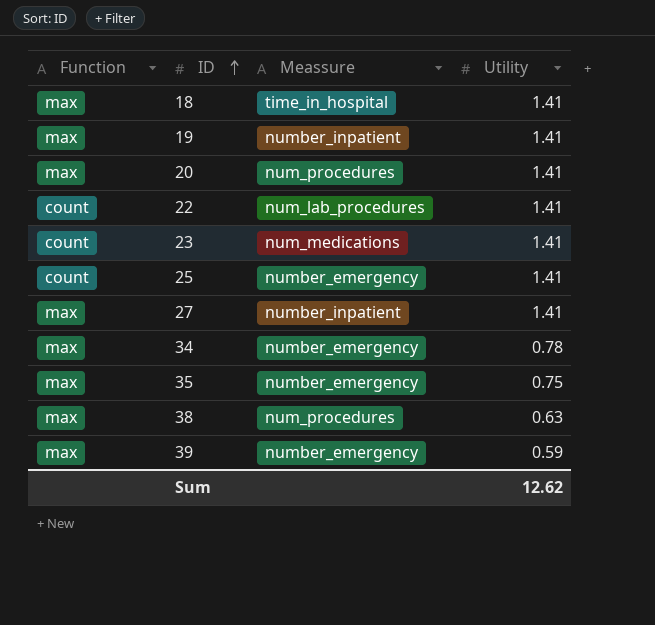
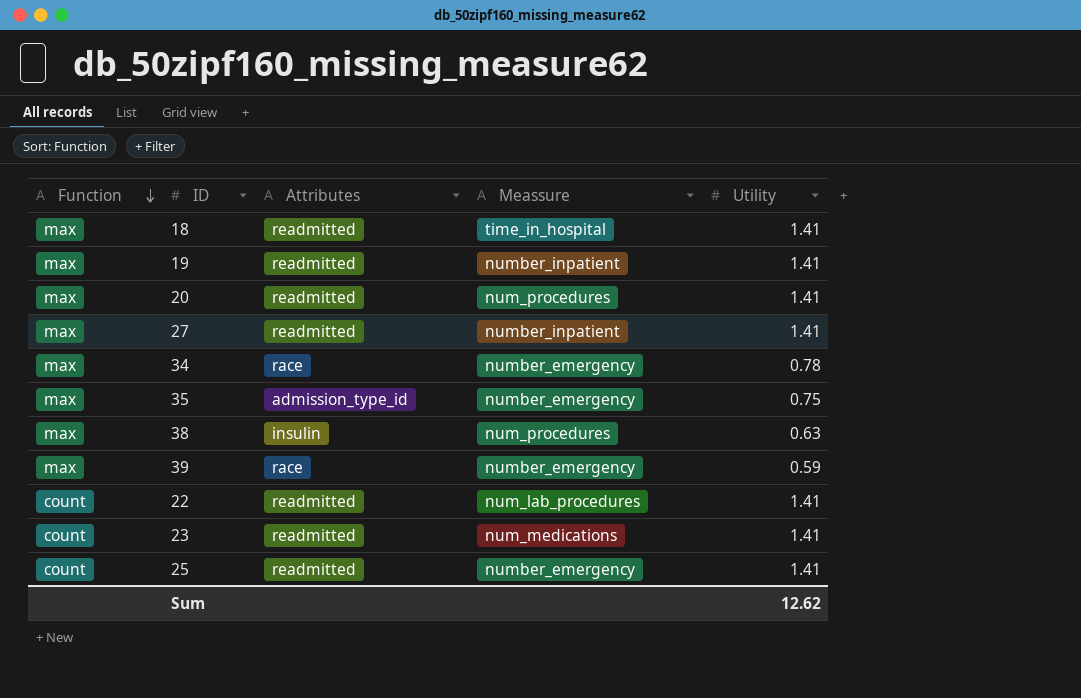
row order: ID ascending -> Function descending
column Attributes | position: none -> 3

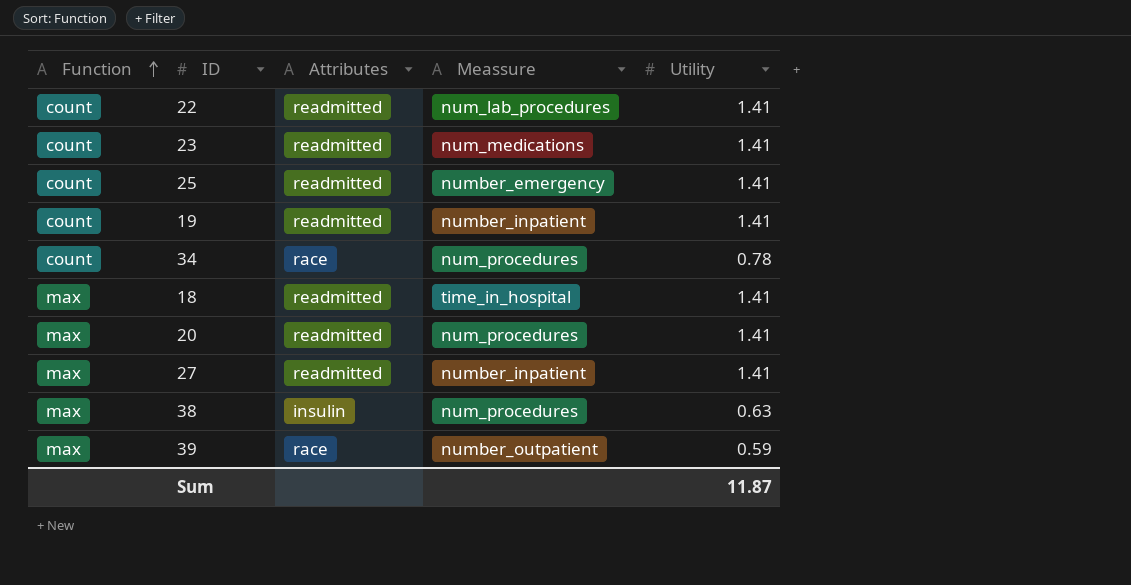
row order: Function descending -> Function ascending
row 35: max | admission_type_id | number_emergency | 0.75 -> none
19 | Function: max -> count
34 | Function: max -> count
34 | Meassure: number_emergency -> num_procedures
39 | Meassure: number_emergency -> number_outpatient
Sum | Utility: 12.62 -> 11.87

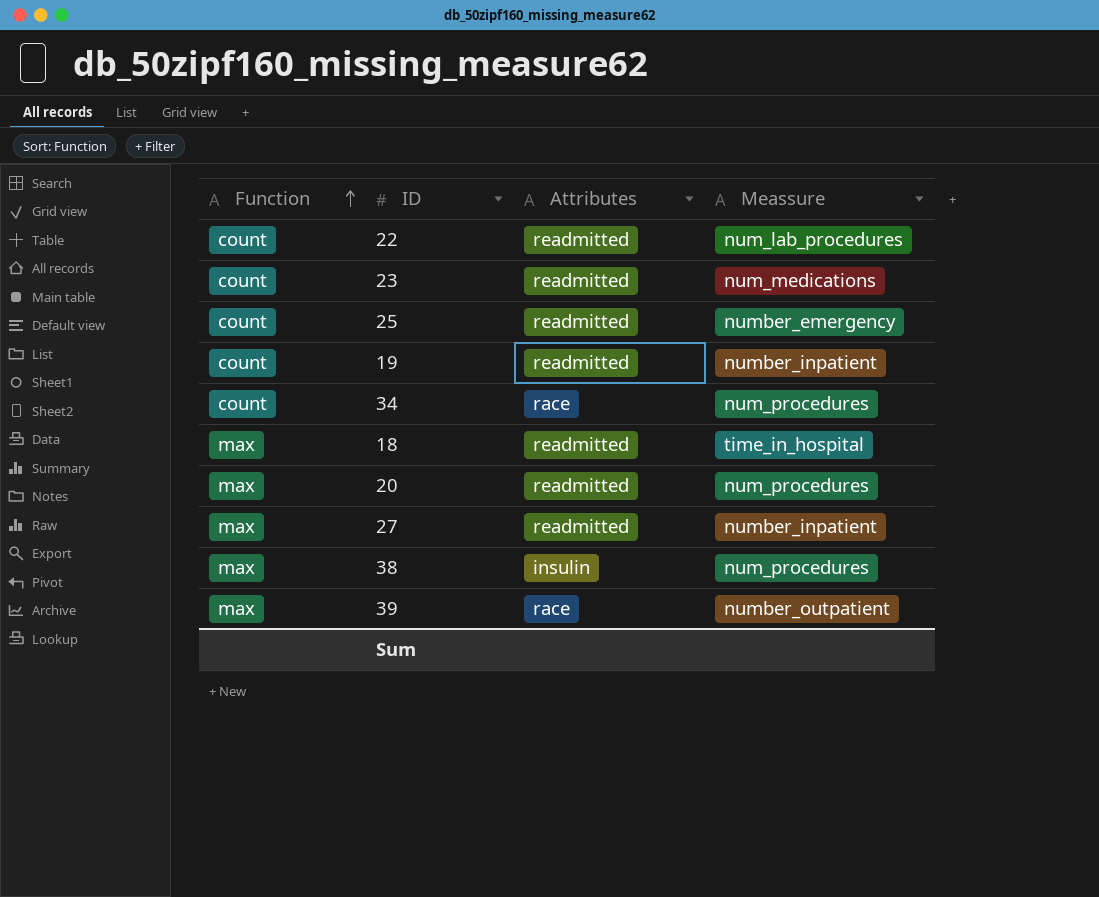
column Utility | position: 5 -> none

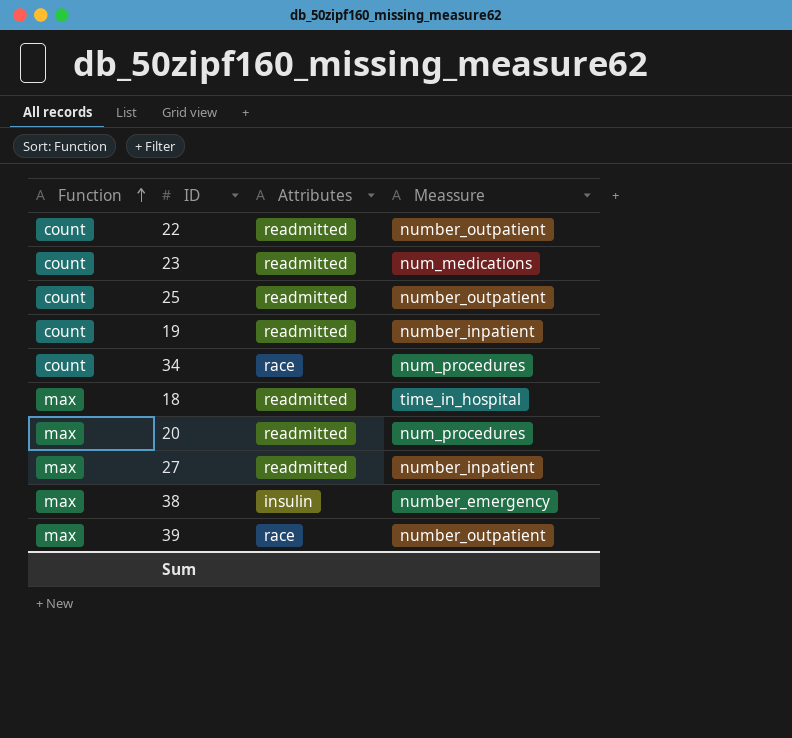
22 | Meassure: num_lab_procedures -> number_outpatient
25 | Meassure: number_emergency -> number_outpatient
38 | Meassure: num_procedures -> number_emergency

